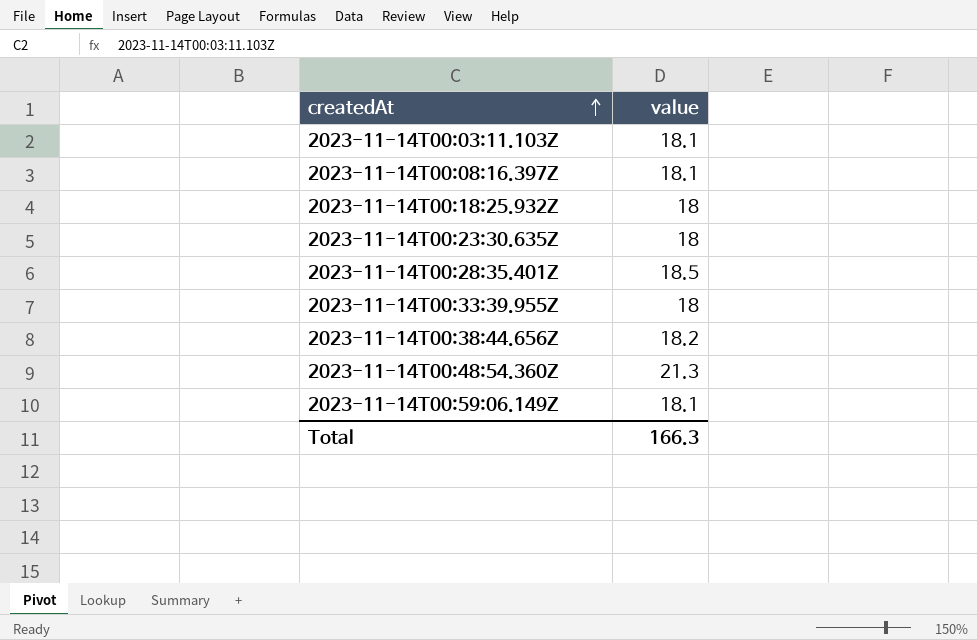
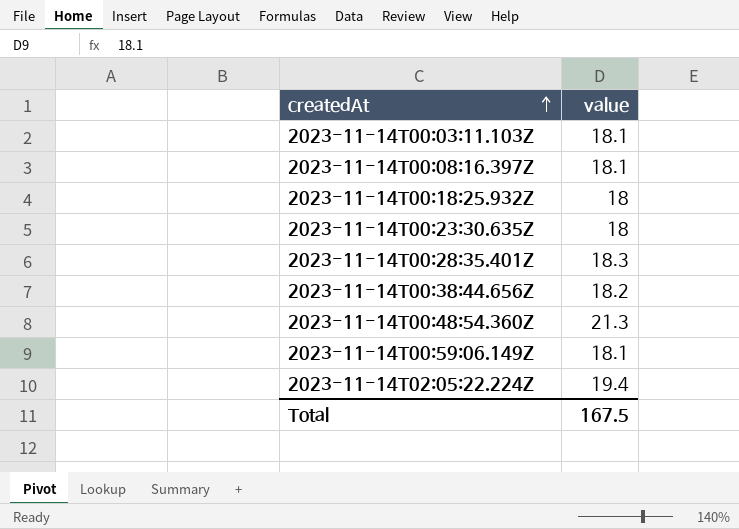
row 2023-11-14T00:33:39.955Z: 18 -> none
2023-11-14T00:28:35.401Z | value: 18.5 -> 18.3
row 2023-11-14T02:05:22.224Z: none -> 19.4
Total | value: 166.3 -> 167.5

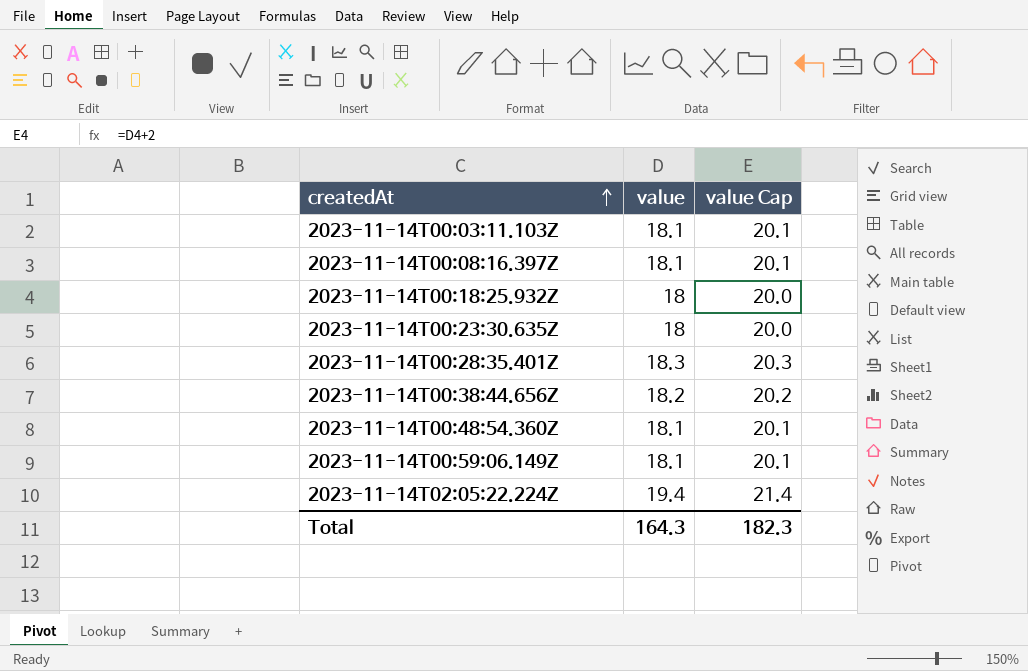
column value Cap | formula: none -> [value] + 2
2023-11-14T00:48:54.360Z | value: 21.3 -> 18.1
Total | value: 167.5 -> 164.3

